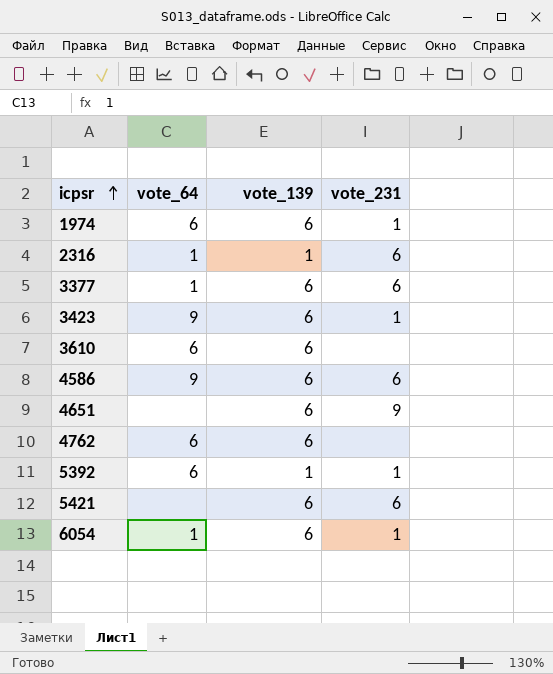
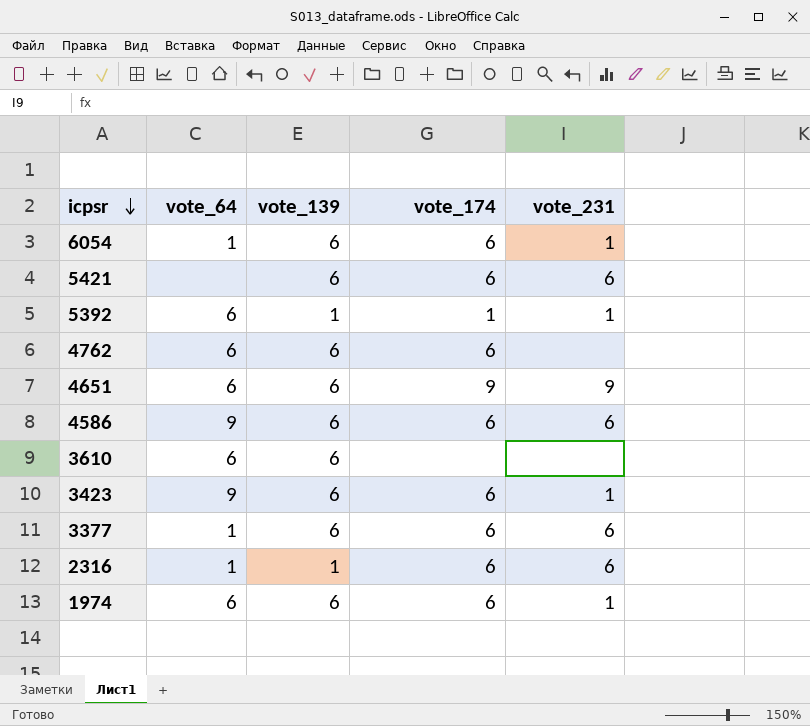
row order: icpsr ascending -> icpsr descending
column vote_174 | position: none -> 4
4651 | vote_64: none -> 6

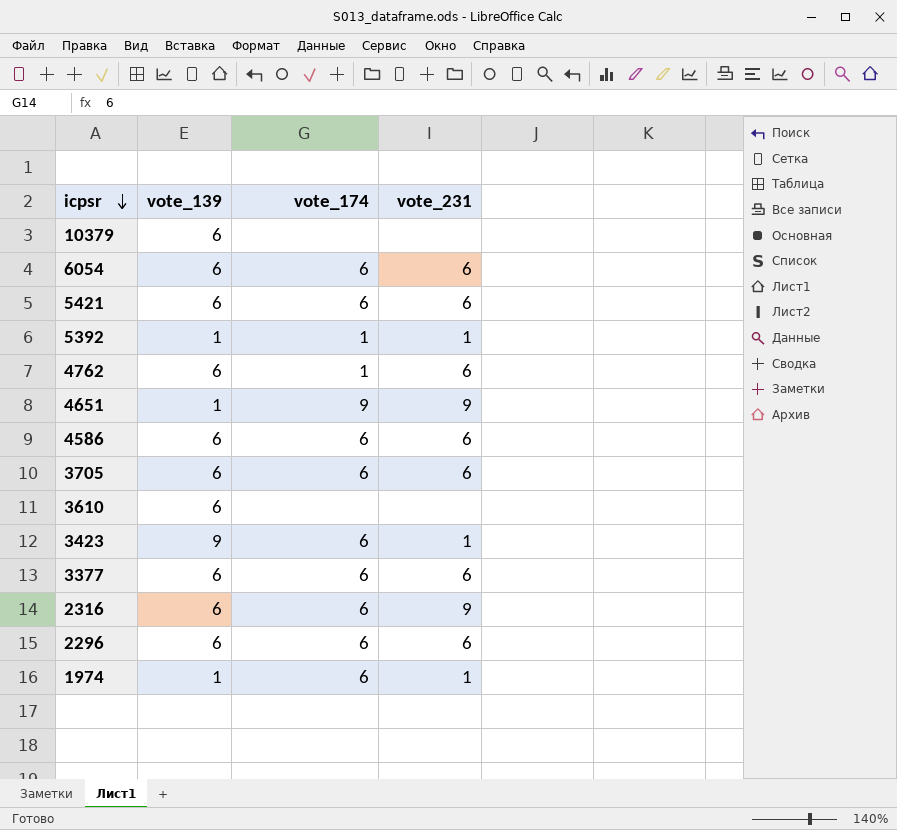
column vote_64 | position: 2 -> none
row 10379: none -> 6 | none | none
6054 | vote_231: 1 -> 6
4762 | vote_174: 6 -> 1
4762 | vote_231: none -> 6
4651 | vote_139: 6 -> 1
row 3705: none -> 6 | 6 | 6
3423 | vote_139: 6 -> 9
2316 | vote_139: 1 -> 6
2316 | vote_231: 6 -> 9
row 2296: none -> 6 | 6 | 6
1974 | vote_139: 6 -> 1

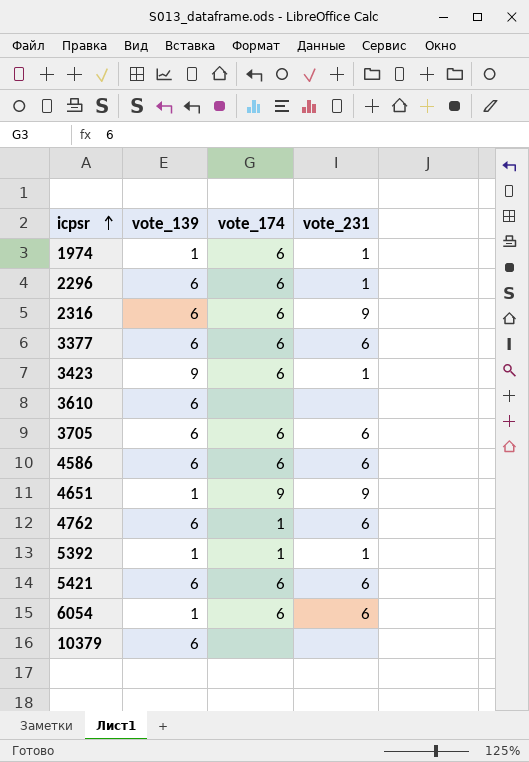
row order: icpsr descending -> icpsr ascending
2296 | vote_231: 6 -> 1
6054 | vote_139: 6 -> 1

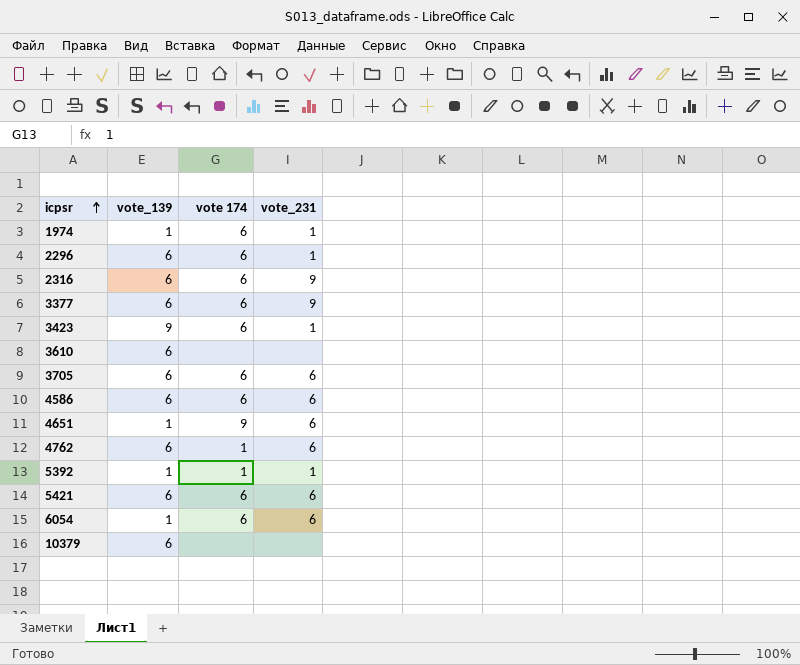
column name: vote_174 -> vote 174
3377 | vote_231: 6 -> 9
4651 | vote_231: 9 -> 6

